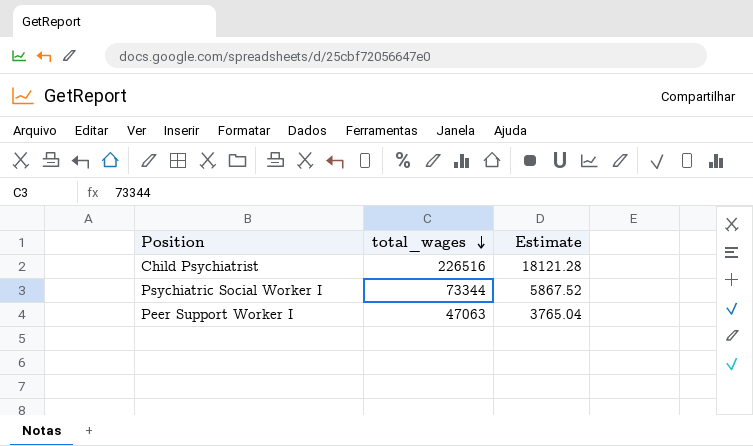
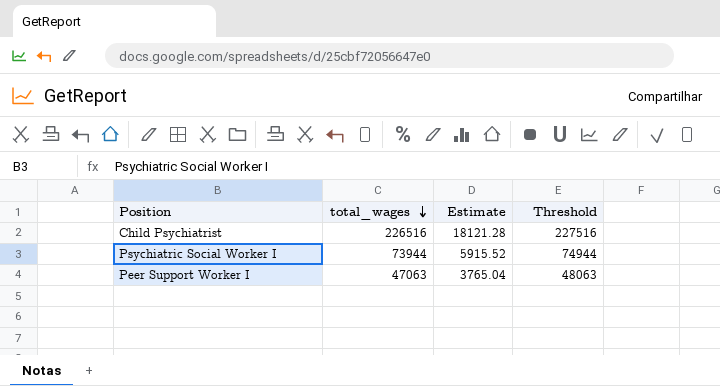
column Threshold | formula: none -> [total_wages] + 1000
Psychiatric Social Worker I | total_wages: 73344 -> 73944
Psychiatric Social Worker I | Estimate: 5867.52 -> 5915.52

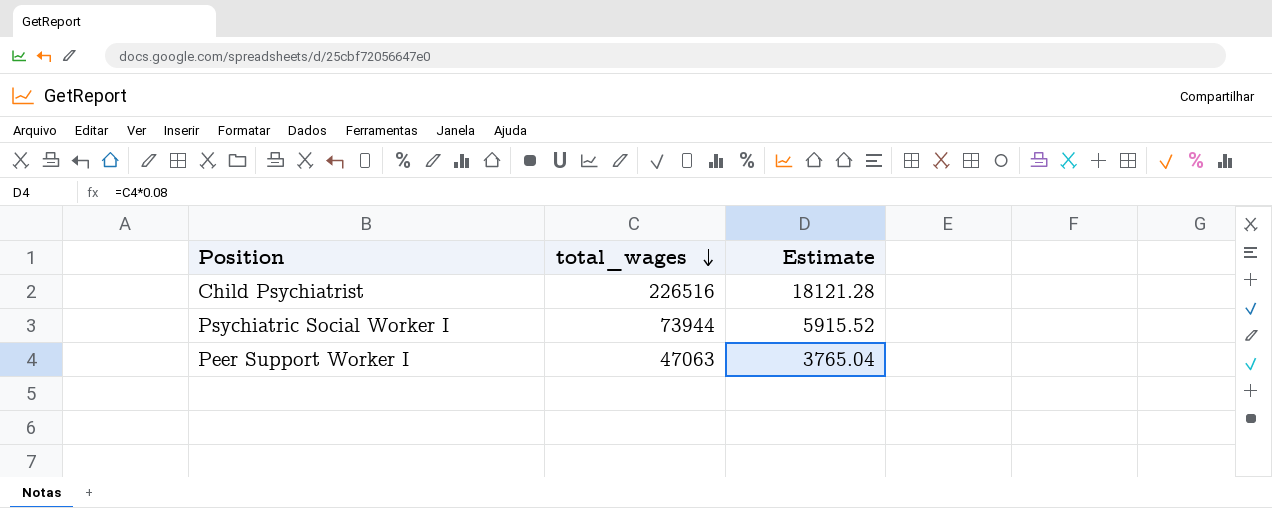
column Threshold | formula: [total_wages] + 1000 -> none

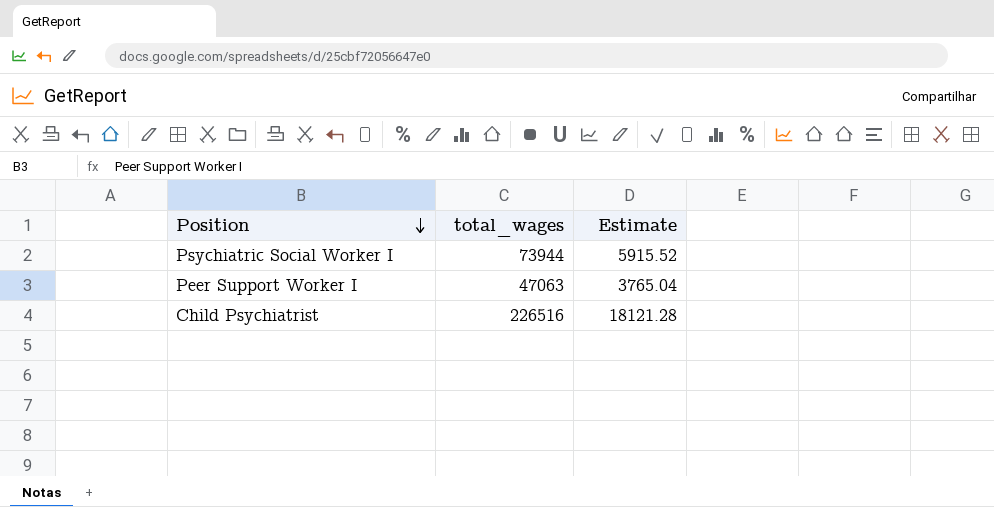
row order: total_wages descending -> Position descending

